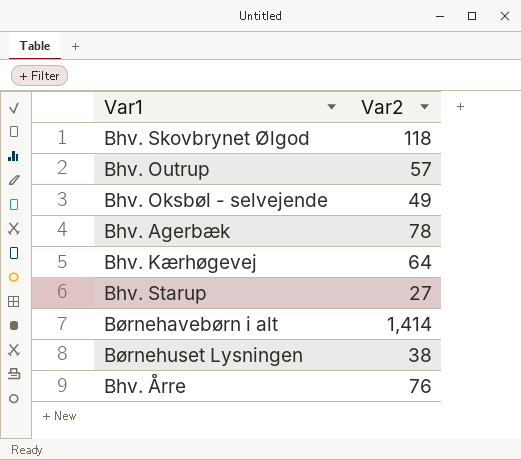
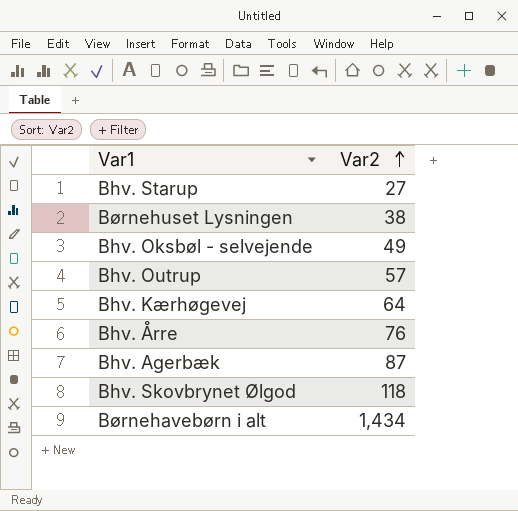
row order: none -> Var2 ascending
Bhv. Agerbæk | Var2: 78 -> 87
Børnehavebørn i alt | Var2: 1,414 -> 1,434

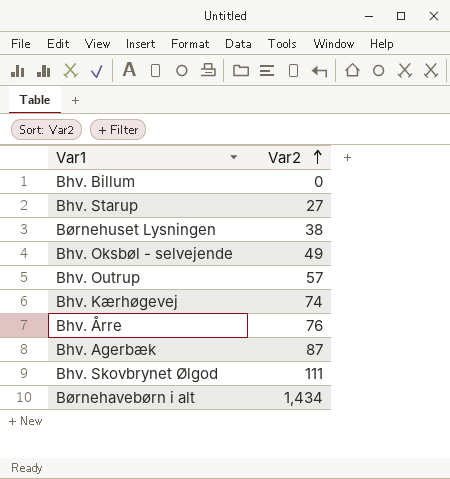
row Bhv. Billum: none -> 0
Bhv. Kærhøgevej | Var2: 64 -> 74
Bhv. Skovbrynet Ølgod | Var2: 118 -> 111

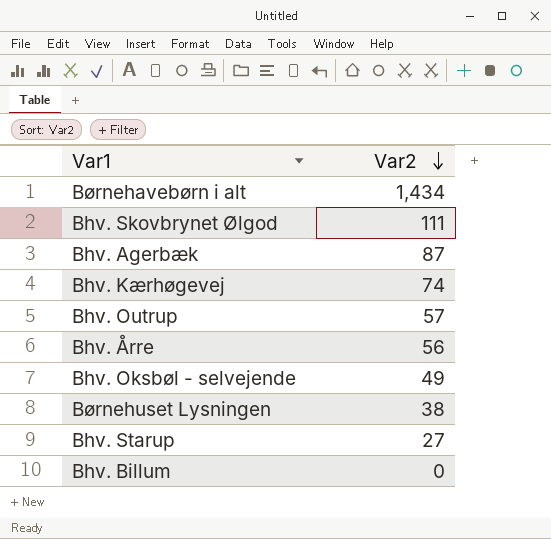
row order: Var2 ascending -> Var2 descending
Bhv. Årre | Var2: 76 -> 56

